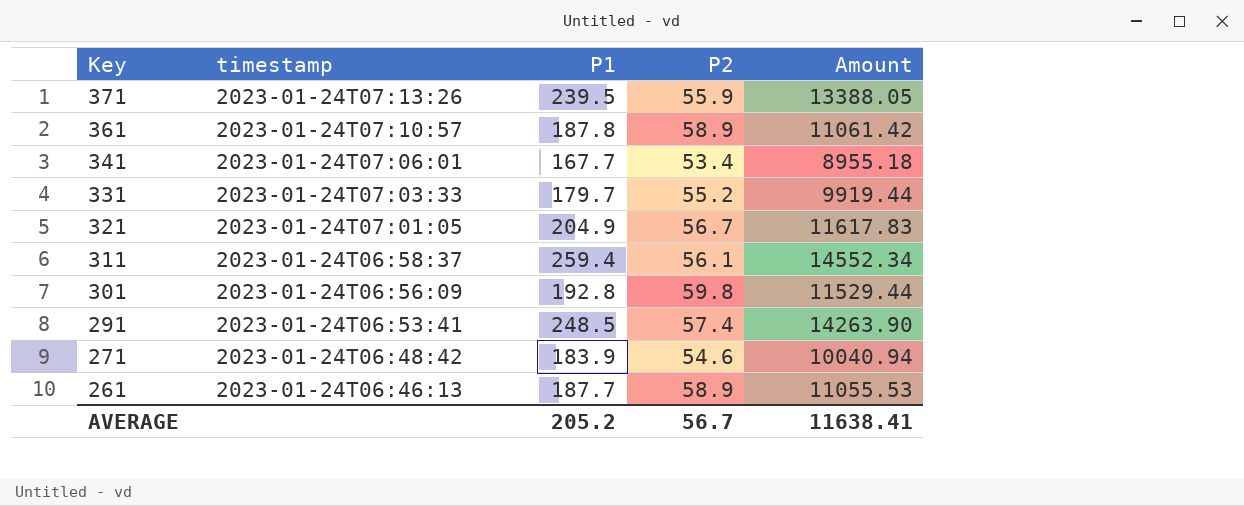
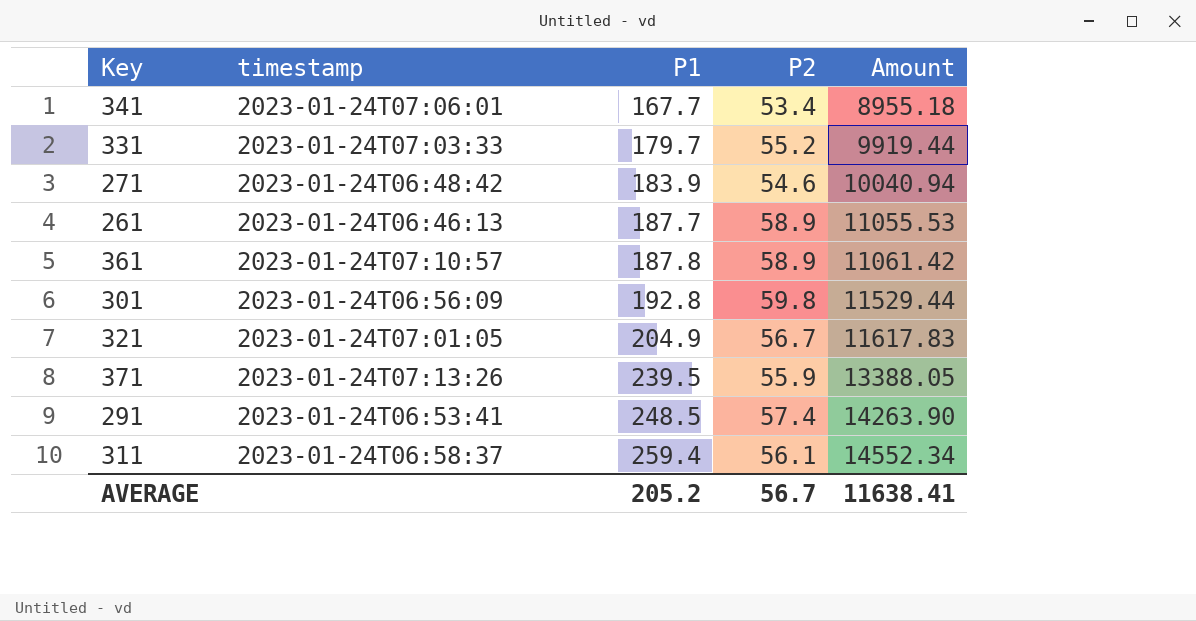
row order: Key descending -> P1 ascending

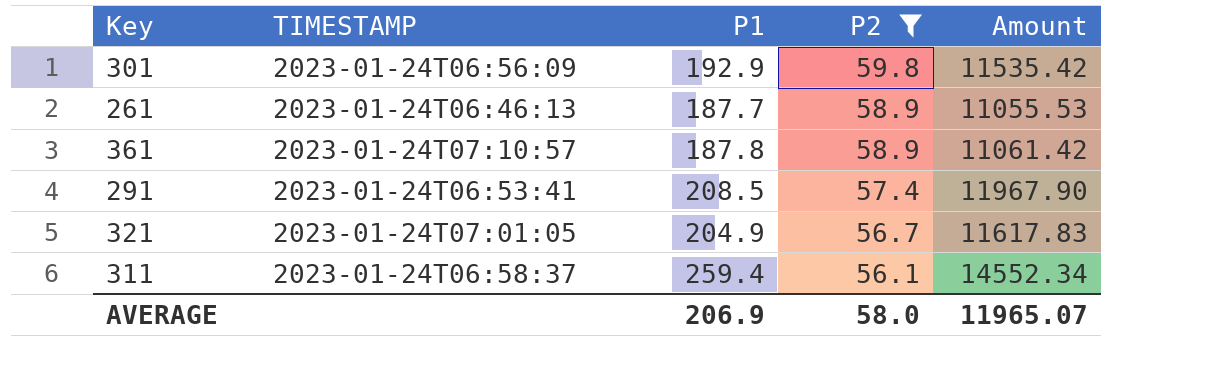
filter: none -> P2 >= 56.1
row order: P1 ascending -> P2 descending
column name: timestamp -> TIMESTAMP
301 | P1: 192.8 -> 192.9
301 | Amount: 11529.44 -> 11535.42
291 | P1: 248.5 -> 208.5
291 | Amount: 14263.90 -> 11967.90
AVERAGE | P1: 205.2 -> 206.9
AVERAGE | P2: 56.7 -> 58.0
AVERAGE | Amount: 11638.41 -> 11965.07

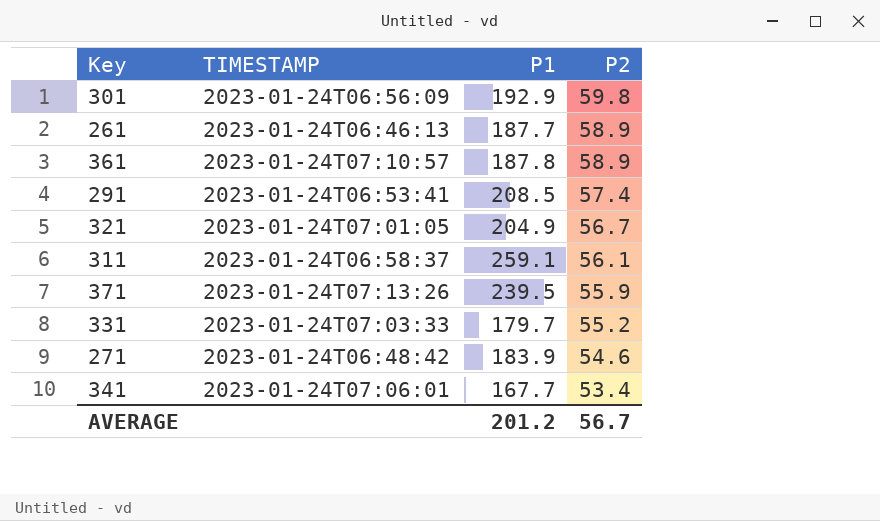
filter: P2 >= 56.1 -> none
column Amount | formula: [P1] * [P2] -> none
311 | P1: 259.4 -> 259.1
AVERAGE | P1: 206.9 -> 201.2
AVERAGE | P2: 58.0 -> 56.7

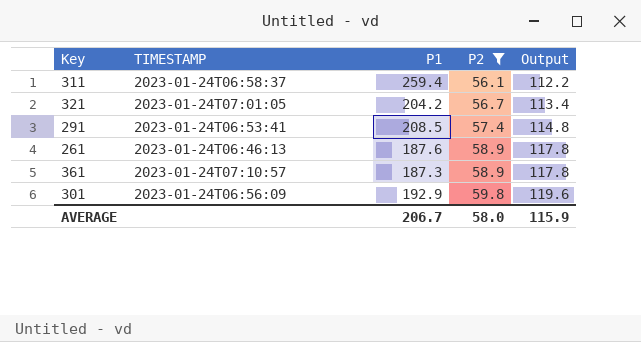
filter: none -> P2 >= 56.1
row order: P2 descending -> P2 ascending
column Output | formula: none -> [P2] * 2
311 | P1: 259.1 -> 259.4
321 | P1: 204.9 -> 204.2
261 | P1: 187.7 -> 187.6
361 | P1: 187.8 -> 187.3
AVERAGE | P1: 201.2 -> 206.7
AVERAGE | P2: 56.7 -> 58.0

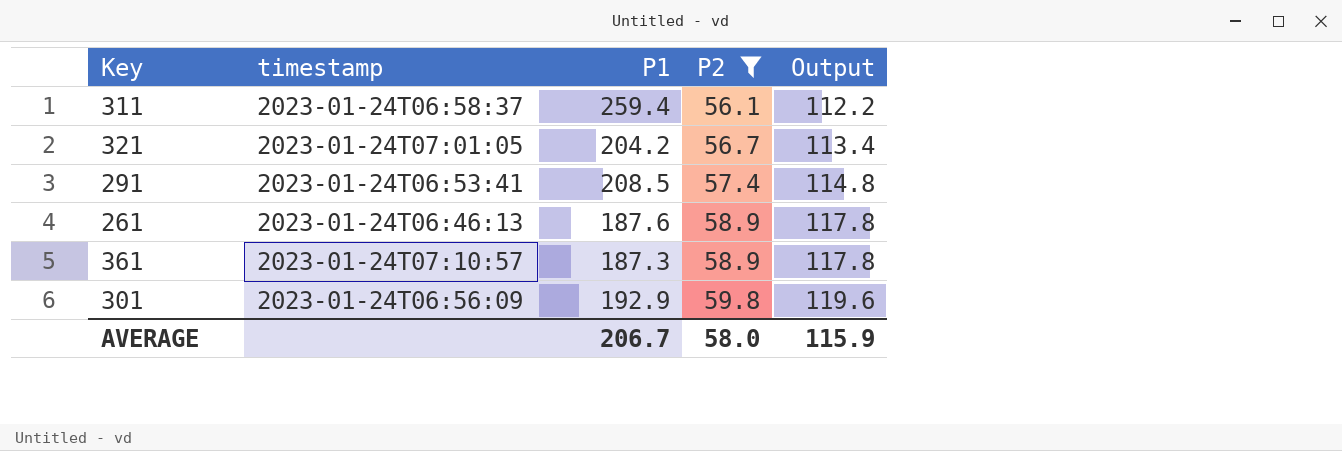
column name: TIMESTAMP -> timestamp

